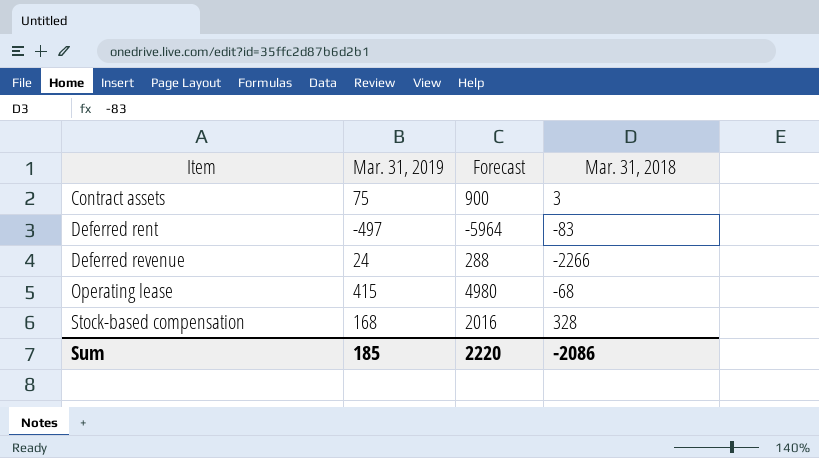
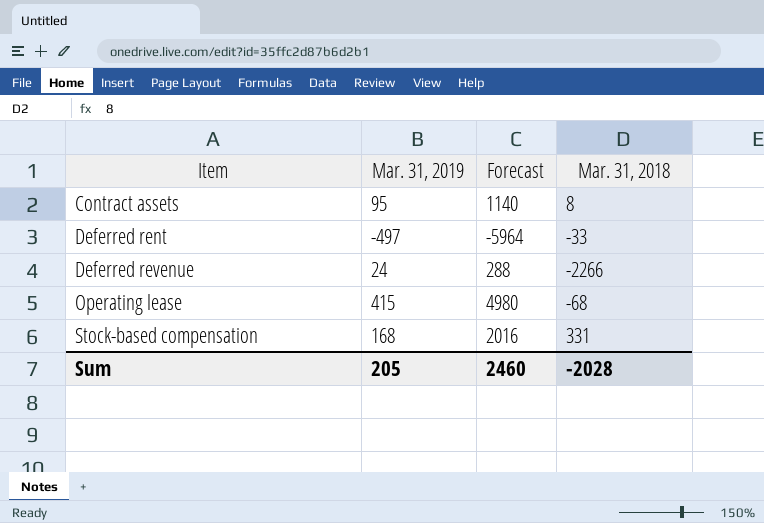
Contract assets | Mar. 31, 2019: 75 -> 95
Contract assets | Forecast: 900 -> 1140
Contract assets | Mar. 31, 2018: 3 -> 8
Deferred rent | Mar. 31, 2018: -83 -> -33
Stock-based compensation | Mar. 31, 2018: 328 -> 331
Sum | Mar. 31, 2019: 185 -> 205
Sum | Forecast: 2220 -> 2460
Sum | Mar. 31, 2018: -2086 -> -2028

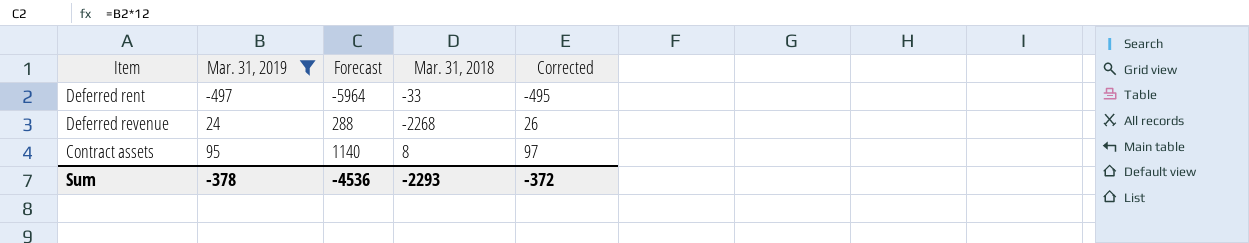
filter: none -> Mar. 31, 2019 <= 95
row order: Item ascending -> Mar. 31, 2019 ascending
column Corrected | formula: none -> [Mar. 31, 2019] + 2
Deferred revenue | Mar. 31, 2018: -2266 -> -2268
Sum | Mar. 31, 2019: 205 -> -378
Sum | Forecast: 2460 -> -4536
Sum | Mar. 31, 2018: -2028 -> -2293

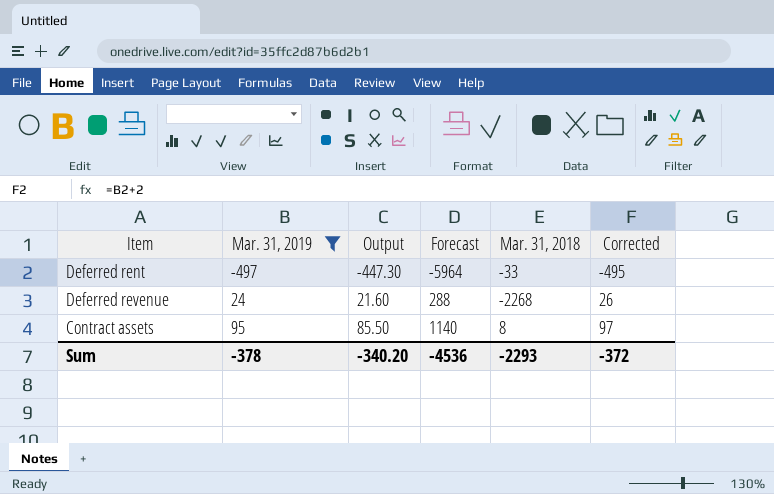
column Output | formula: none -> [Mar. 31, 2019] * 0.9

